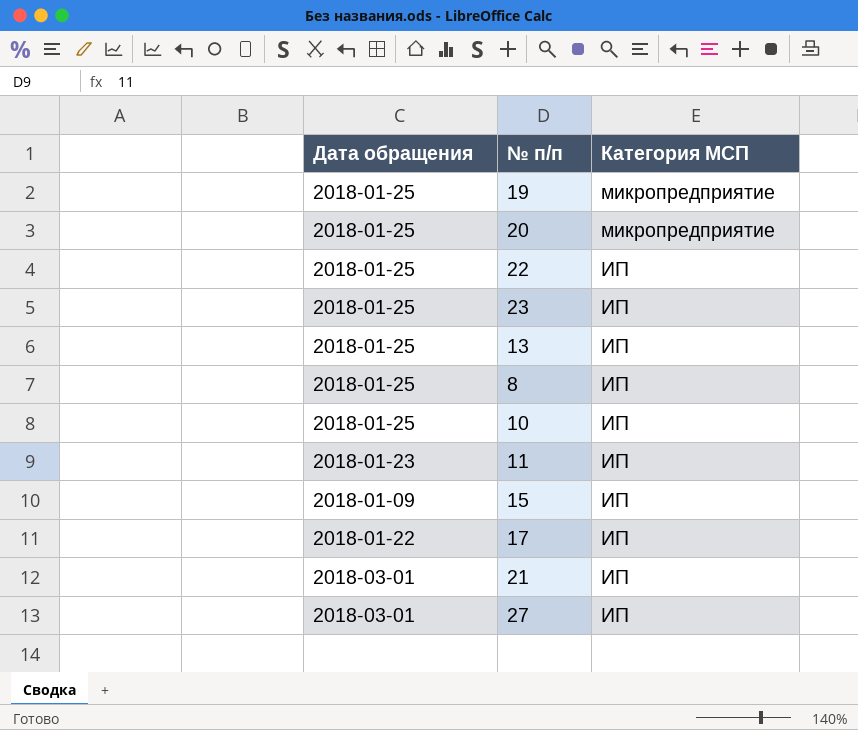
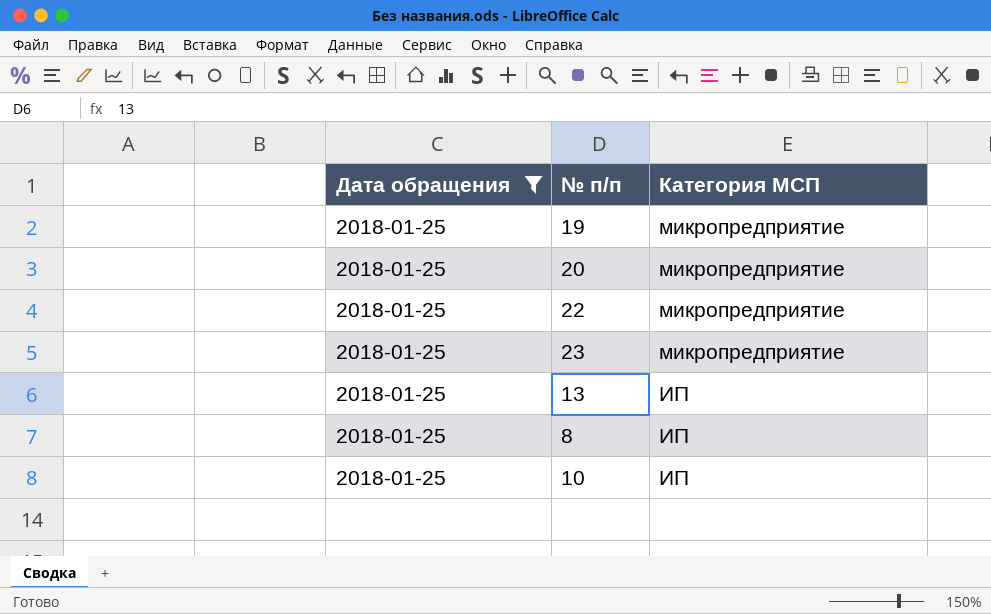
filter: none -> Дата обращения = 2018-01-25
22 | Категория МСП: ИП -> микропредприятие
23 | Категория МСП: ИП -> микропредприятие

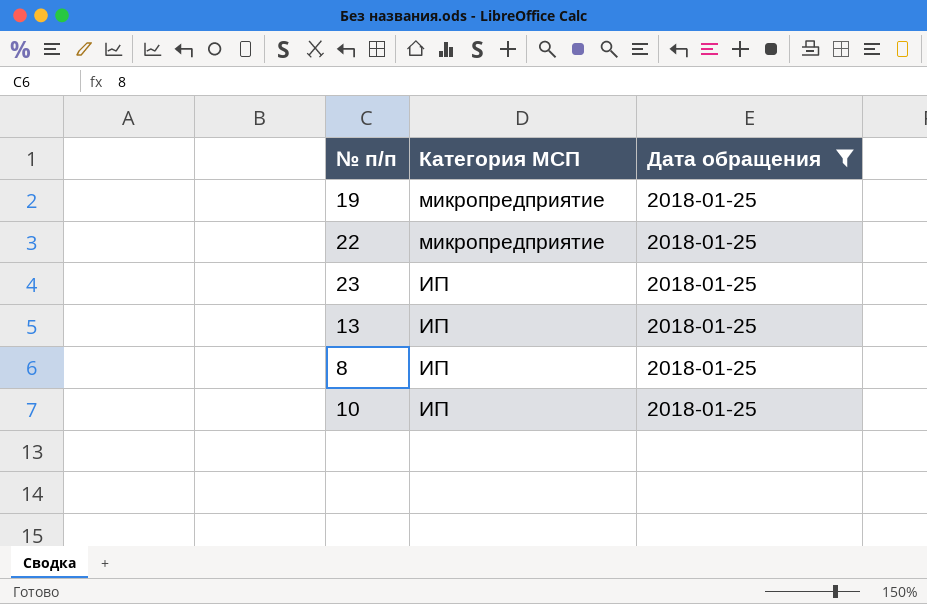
column Дата обращения | position: 1 -> 3
row 20: 2018-01-25 | микропредприятие -> none
23 | Категория МСП: микропредприятие -> ИП

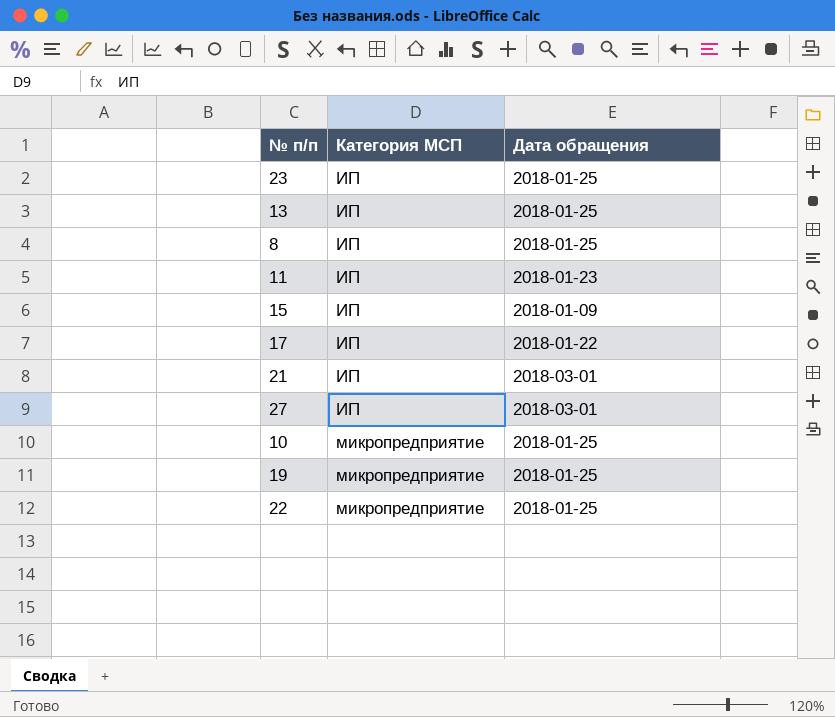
filter: Дата обращения = 2018-01-25 -> none
row order: Категория МСП descending -> Категория МСП ascending
10 | Категория МСП: ИП -> микропредприятие

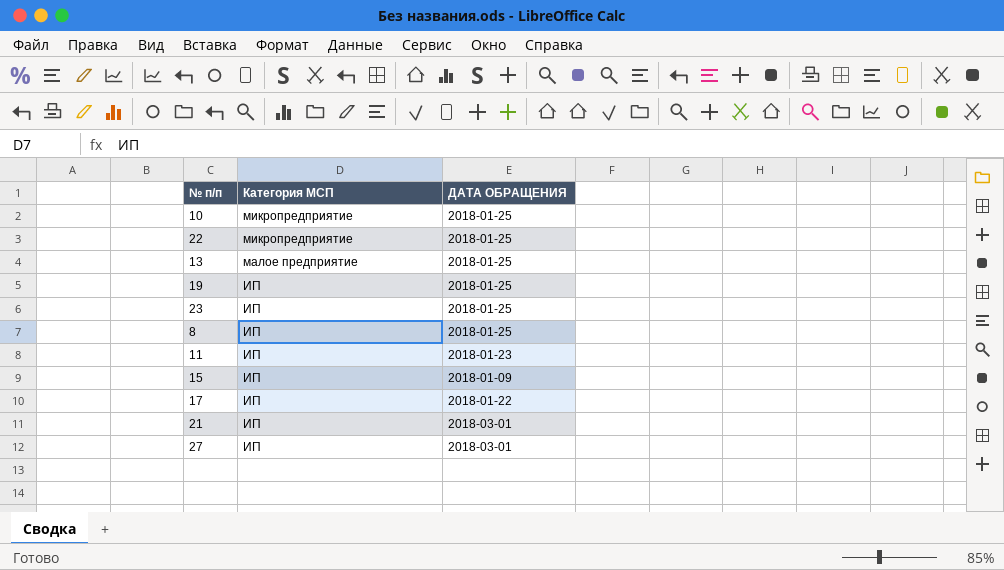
row order: Категория МСП ascending -> Категория МСП descending
column name: Дата обращения -> ДАТА ОБРАЩЕНИЯ
13 | Категория МСП: ИП -> малое предприятие
19 | Категория МСП: микропредприятие -> ИП

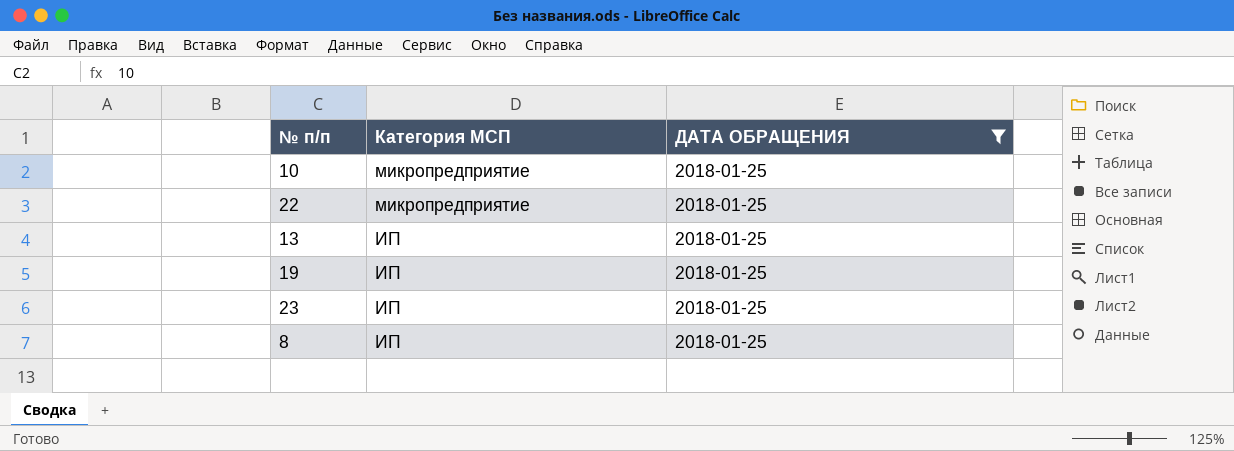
filter: none -> ДАТА ОБРАЩЕНИЯ = 2018-01-25
13 | Категория МСП: малое предприятие -> ИП

